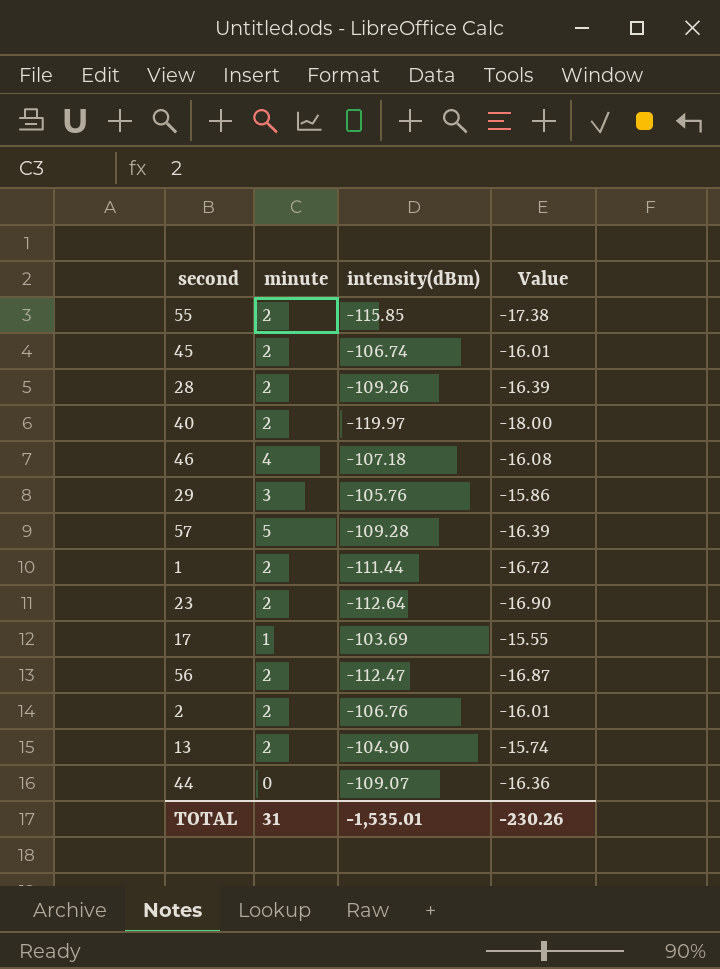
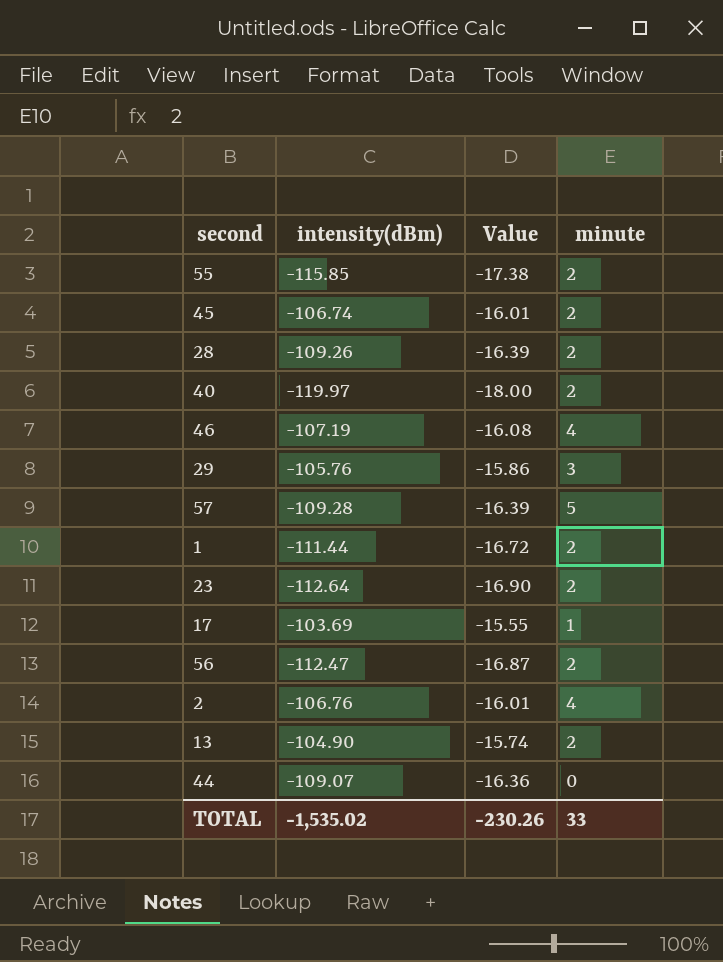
column minute | position: 2 -> 4
46 | intensity(dBm): -107.18 -> -107.19
2 | minute: 2 -> 4
TOTAL | intensity(dBm): -1,535.01 -> -1,535.02
TOTAL | minute: 31 -> 33

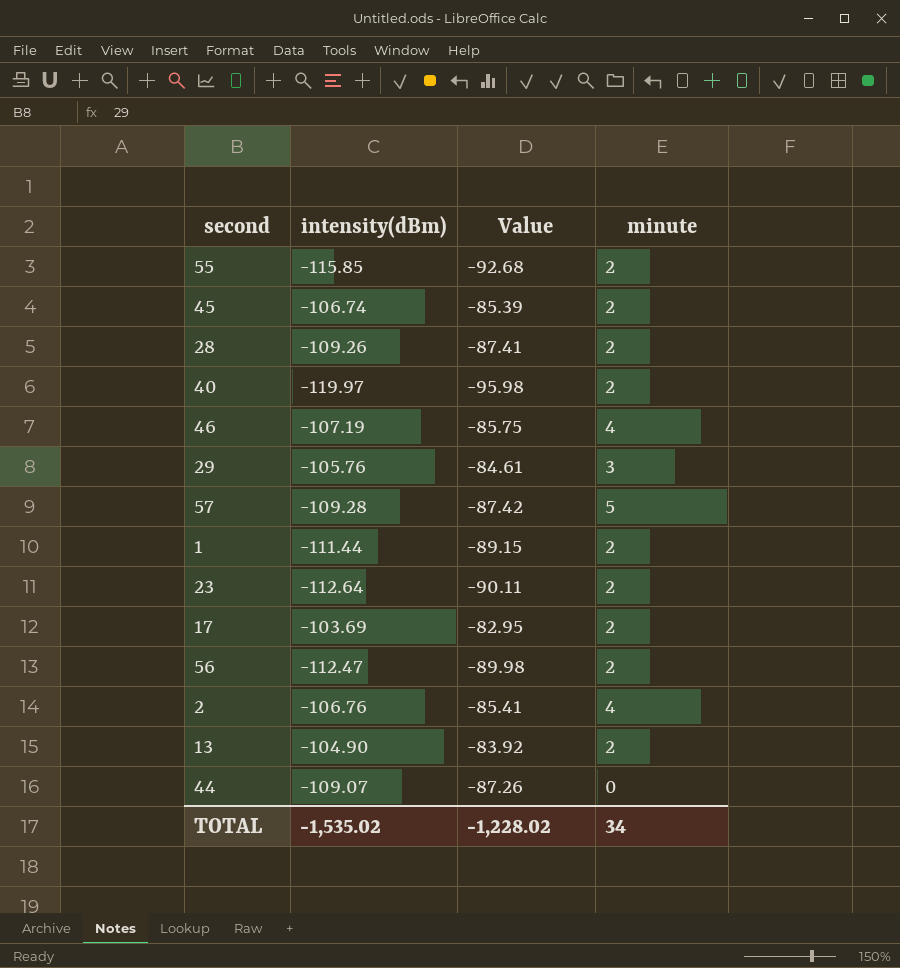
column Value | formula: [intensity(dBm)] * 0.15 -> [intensity(dBm)] * 0.8
17 | minute: 1 -> 2
TOTAL | Value: -230.26 -> -1,228.02
TOTAL | minute: 33 -> 34

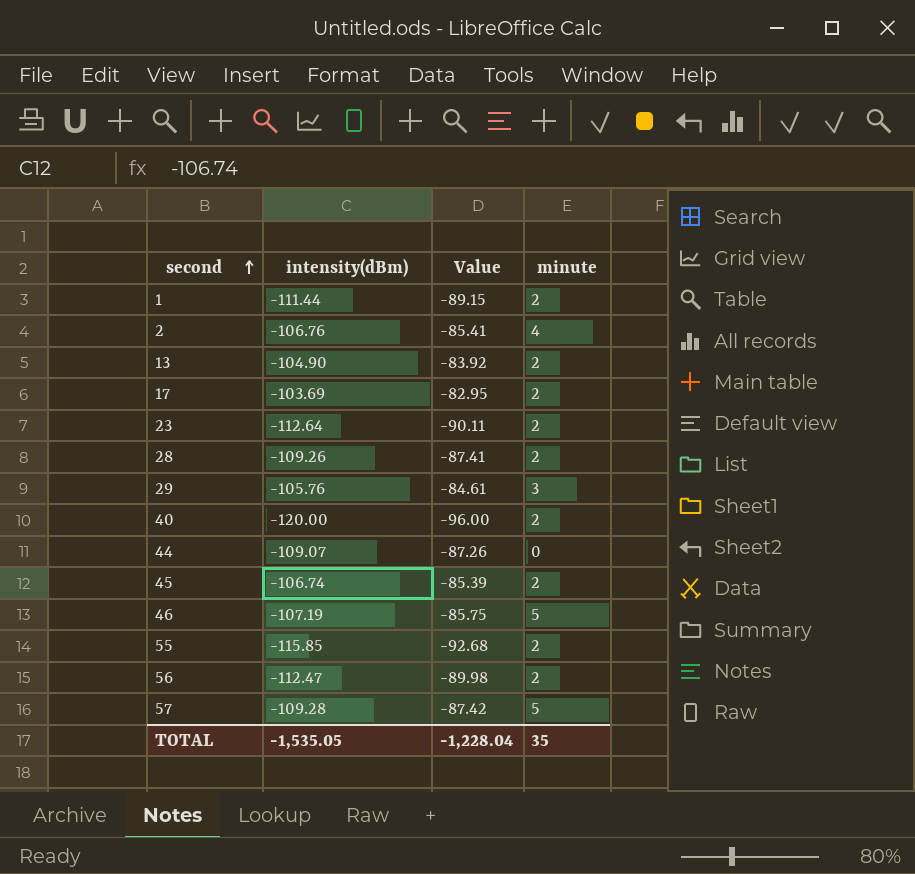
row order: none -> second ascending
40 | intensity(dBm): -119.97 -> -120.00
40 | Value: -95.98 -> -96.00
46 | minute: 4 -> 5
TOTAL | intensity(dBm): -1,535.02 -> -1,535.05
TOTAL | Value: -1,228.02 -> -1,228.04
TOTAL | minute: 34 -> 35

